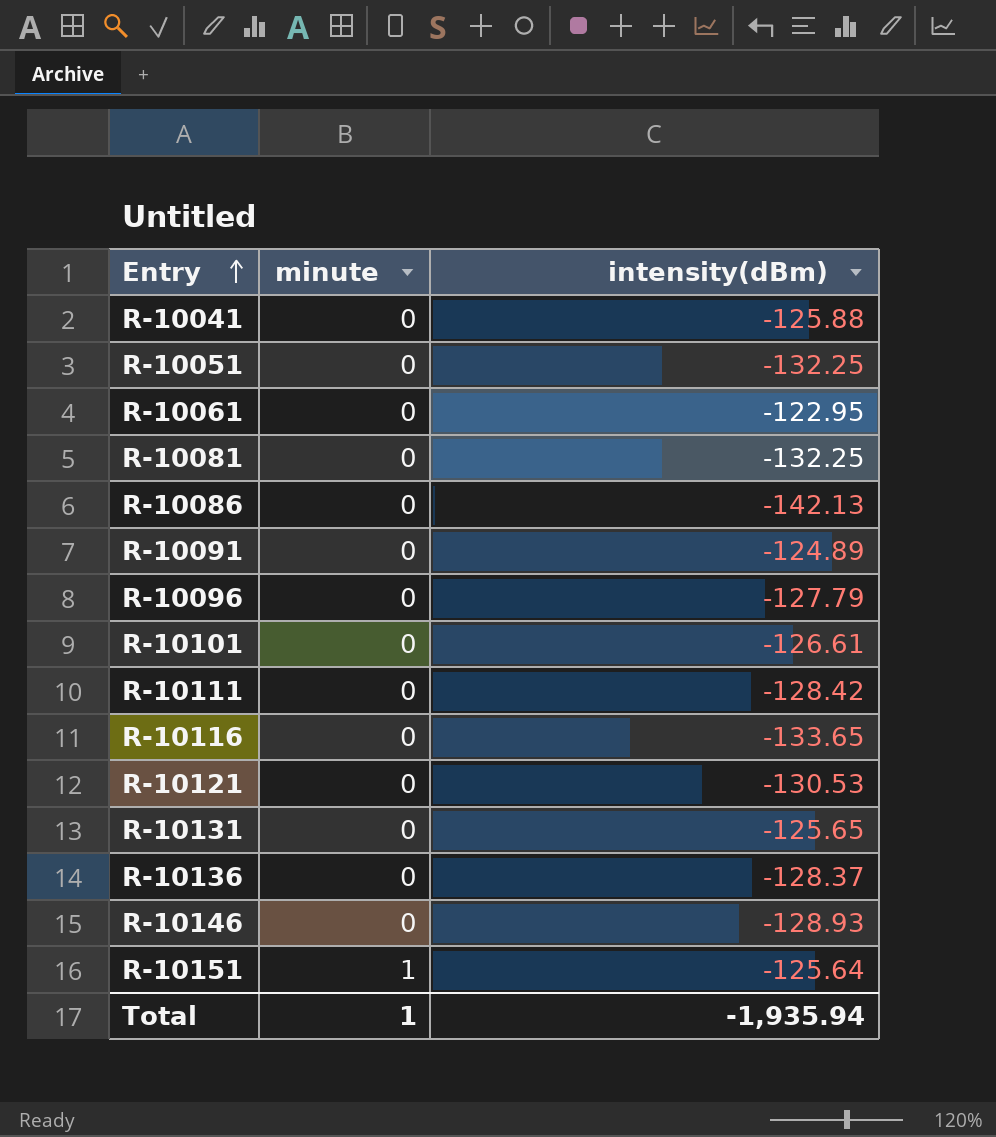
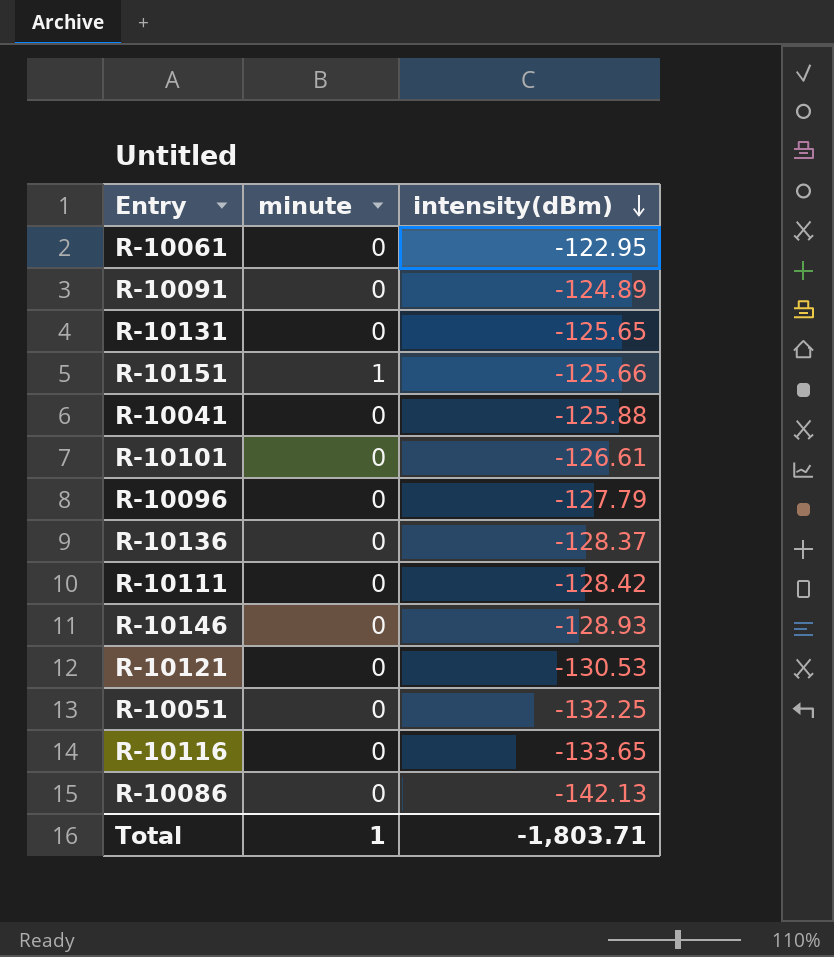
row order: Entry ascending -> intensity(dBm) descending
row R-10081: 0 | -132.25 -> none
R-10151 | intensity(dBm): -125.64 -> -125.66
Total | intensity(dBm): -1,935.94 -> -1,803.71

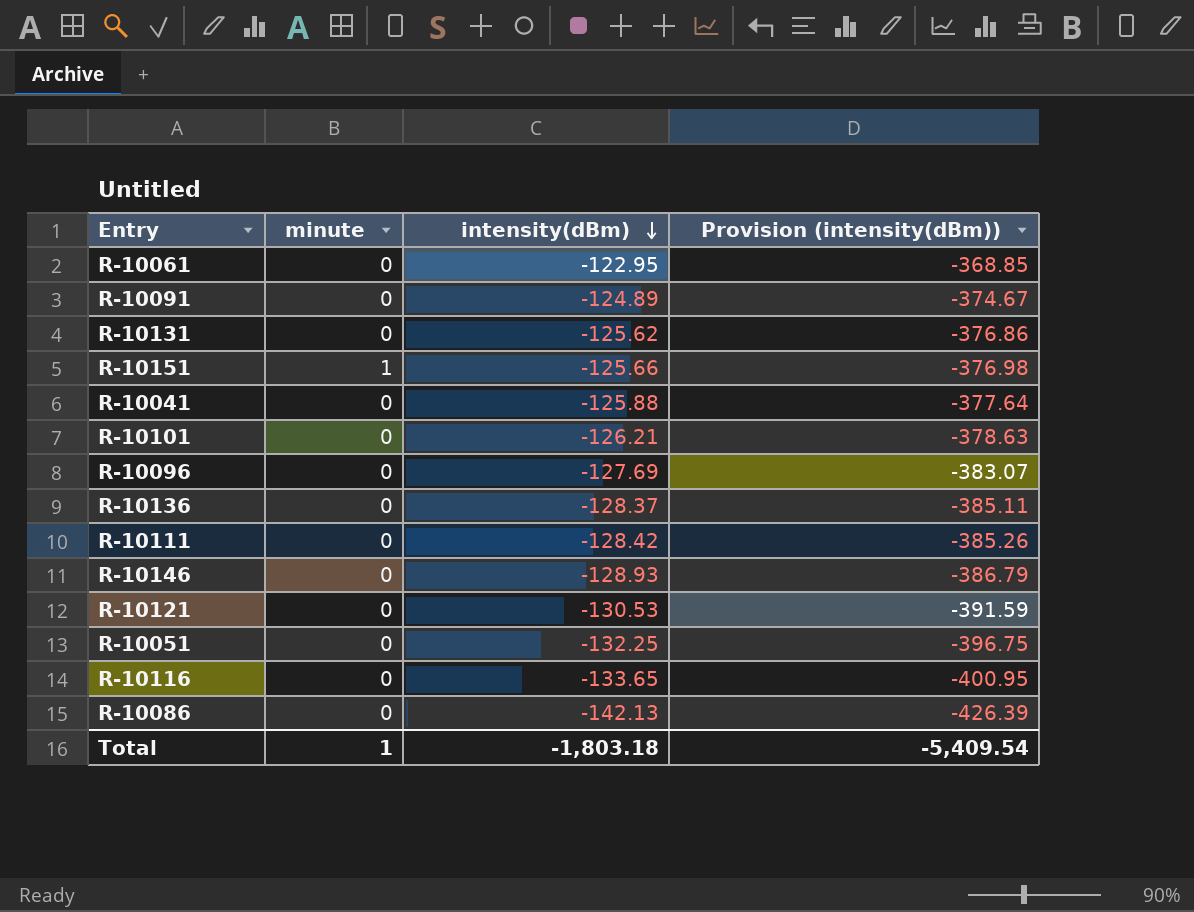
column Provision (intensity(dBm)) | formula: none -> [intensity(dBm)] * 3
R-10131 | intensity(dBm): -125.65 -> -125.62
R-10101 | intensity(dBm): -126.61 -> -126.21
R-10096 | intensity(dBm): -127.79 -> -127.69
Total | intensity(dBm): -1,803.71 -> -1,803.18

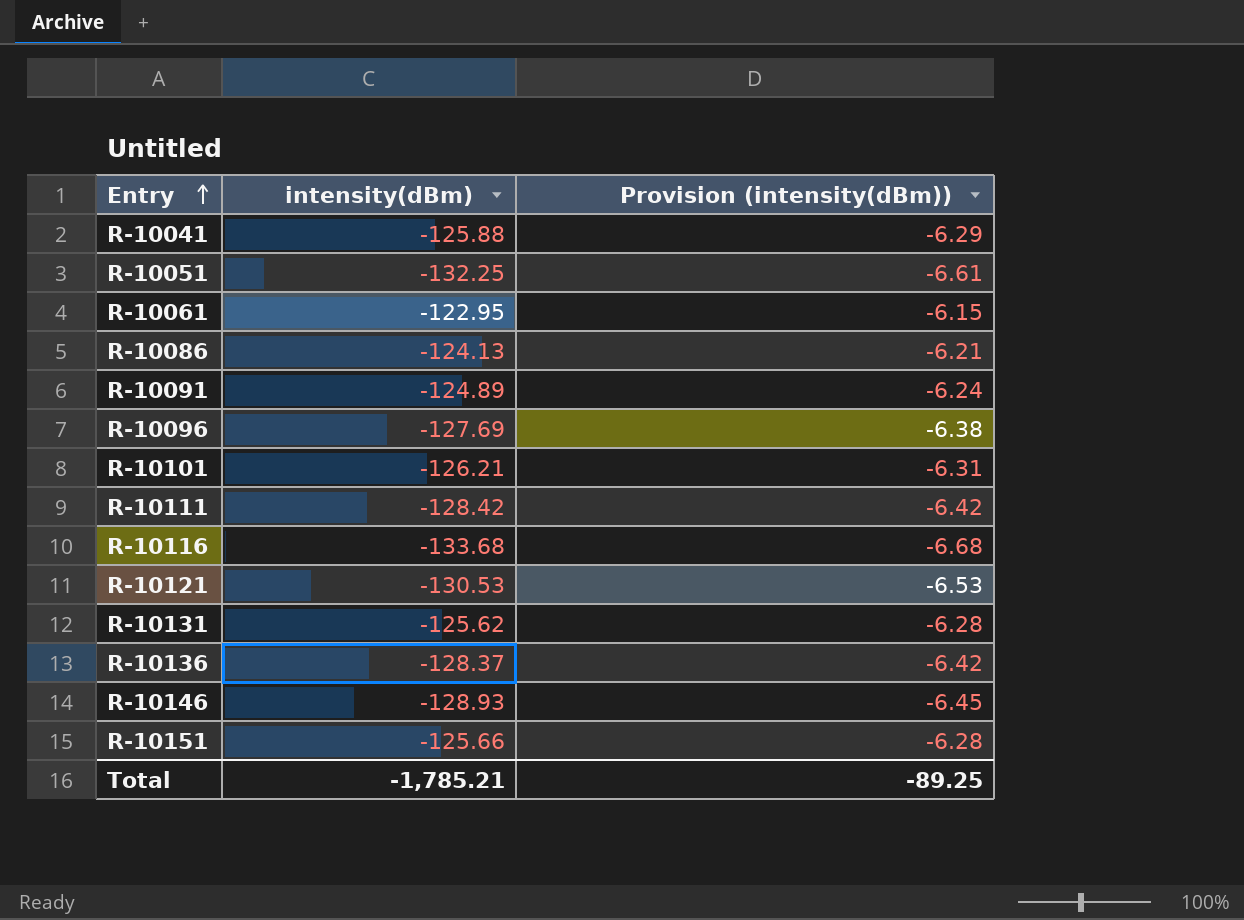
row order: intensity(dBm) descending -> Entry ascending
column minute | position: 2 -> none
column Provision (intensity(dBm)) | formula: [intensity(dBm)] * 3 -> [intensity(dBm)] * 0.05
R-10086 | intensity(dBm): -142.13 -> -124.13
R-10116 | intensity(dBm): -133.65 -> -133.68
Total | intensity(dBm): -1,803.18 -> -1,785.21
Total | Provision (intensity(dBm)): -5,409.54 -> -89.25

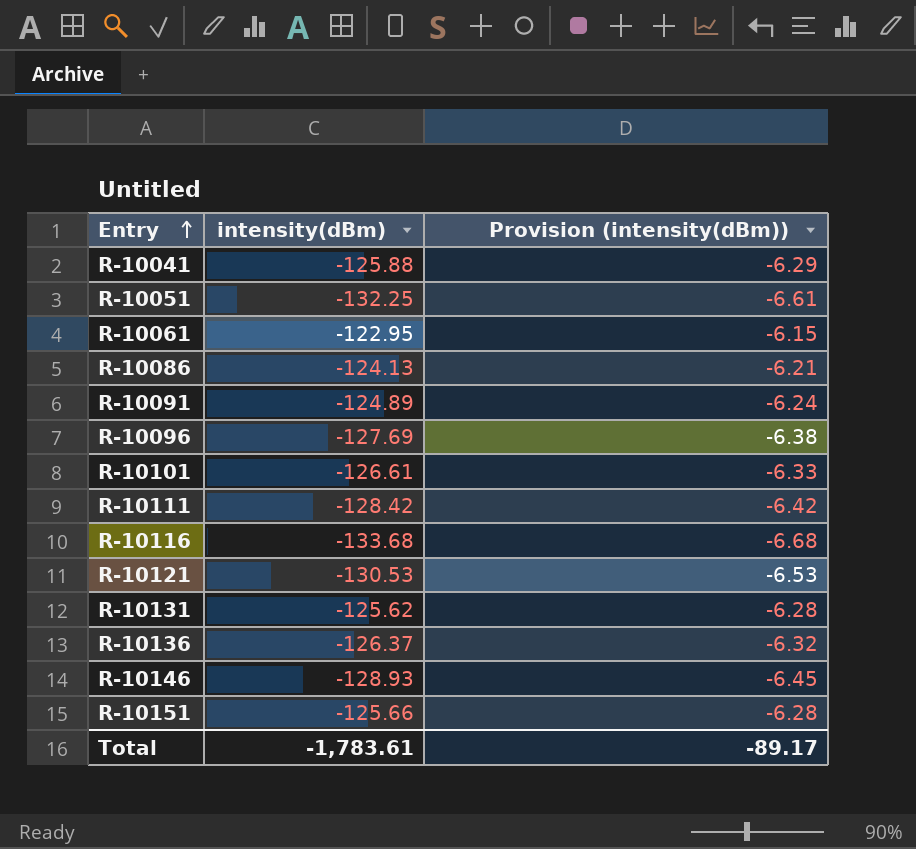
R-10101 | intensity(dBm): -126.21 -> -126.61
R-10101 | Provision (intensity(dBm)): -6.31 -> -6.33
R-10136 | intensity(dBm): -128.37 -> -126.37
R-10136 | Provision (intensity(dBm)): -6.42 -> -6.32
Total | intensity(dBm): -1,785.21 -> -1,783.61
Total | Provision (intensity(dBm)): -89.25 -> -89.17

